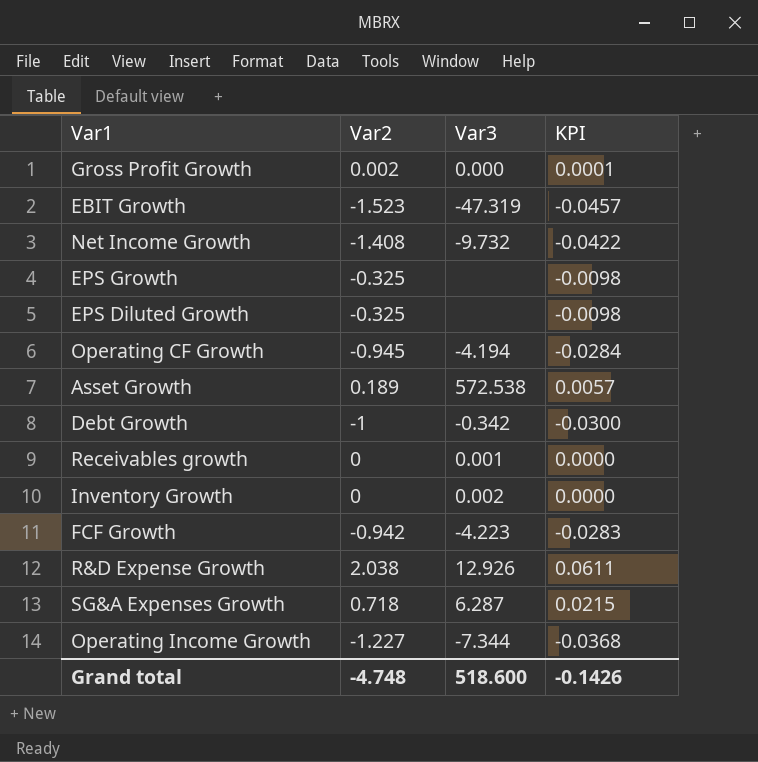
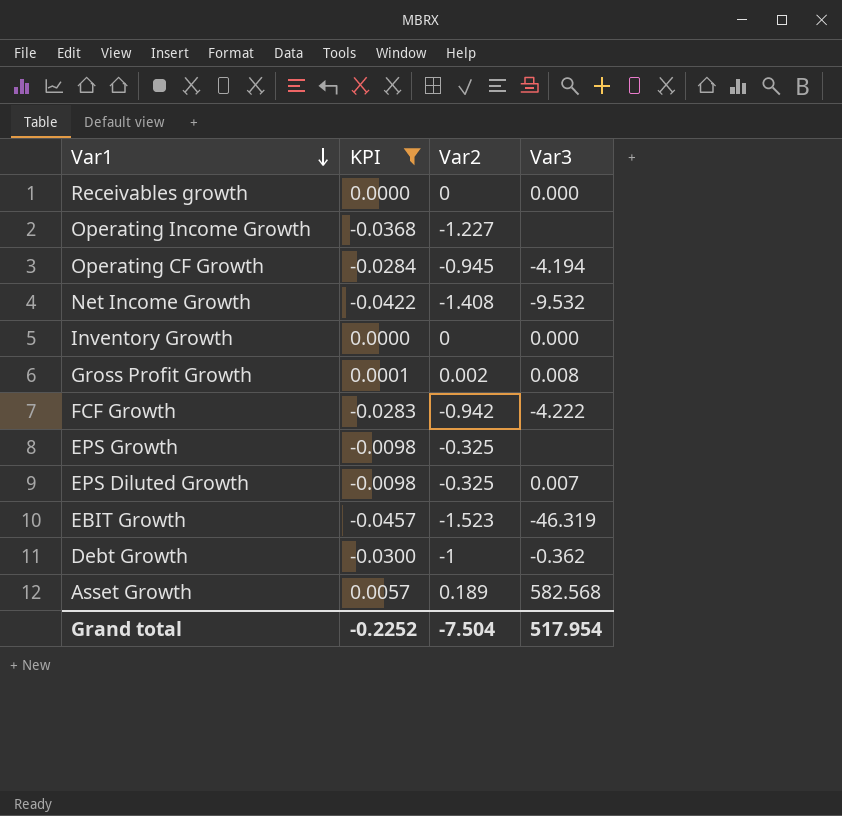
filter: none -> KPI <= 0.0057
row order: none -> Var1 descending
column KPI | position: 4 -> 2
Receivables growth | Var3: 0.001 -> 0.000
Operating Income Growth | Var3: -7.344 -> none
Net Income Growth | Var3: -9.732 -> -9.532
Inventory Growth | Var3: 0.002 -> 0.000
Gross Profit Growth | Var3: 0.000 -> 0.008
FCF Growth | Var3: -4.223 -> -4.222
EPS Diluted Growth | Var3: none -> 0.007
EBIT Growth | Var3: -47.319 -> -46.319
Debt Growth | Var3: -0.342 -> -0.362
Asset Growth | Var3: 572.538 -> 582.568
Grand total | KPI: -0.1426 -> -0.2252
Grand total | Var2: -4.748 -> -7.504
Grand total | Var3: 518.600 -> 517.954

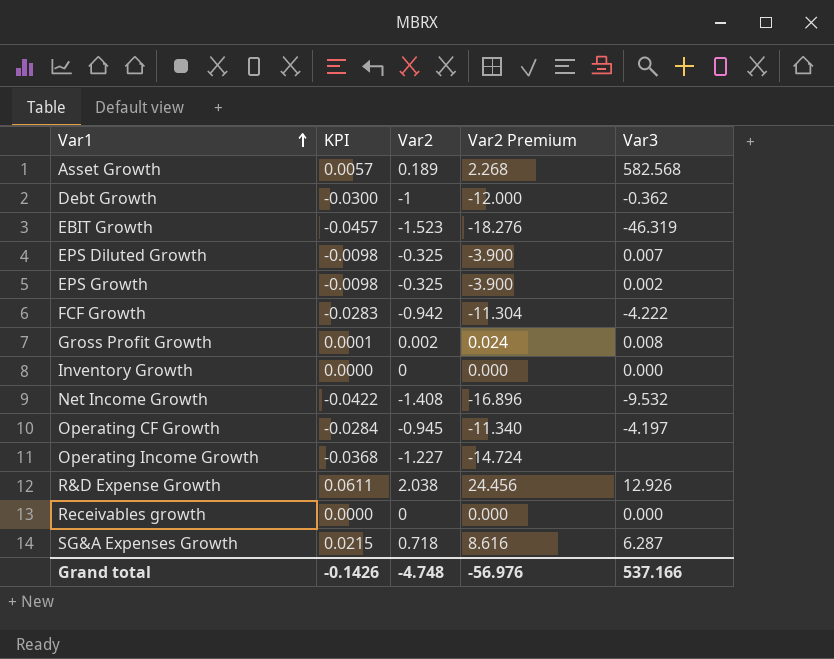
filter: KPI <= 0.0057 -> none
row order: Var1 descending -> Var1 ascending
column Var2 Premium | formula: none -> [Var2] * 12
EPS Growth | Var3: none -> 0.002
Operating CF Growth | Var3: -4.194 -> -4.197
Grand total | KPI: -0.2252 -> -0.1426
Grand total | Var2: -7.504 -> -4.748
Grand total | Var3: 517.954 -> 537.166

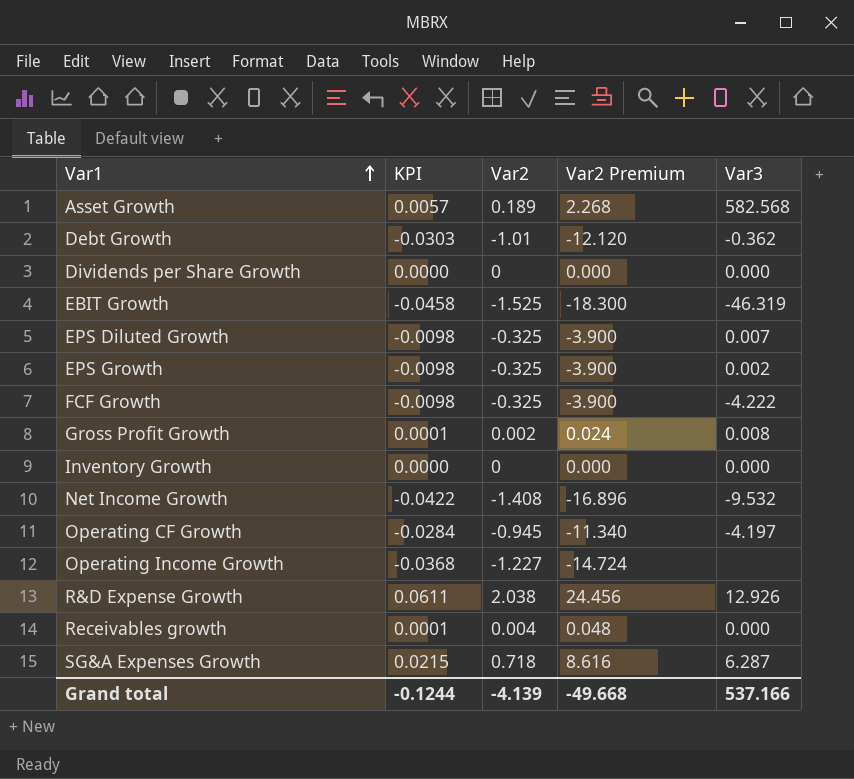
Debt Growth | KPI: -0.0300 -> -0.0303
Debt Growth | Var2: -1 -> -1.01
Debt Growth | Var2 Premium: -12.000 -> -12.120
row Dividends per Share Growth: none -> 0.0000 | 0 | 0.000 | 0.000
EBIT Growth | KPI: -0.0457 -> -0.0458
EBIT Growth | Var2: -1.523 -> -1.525
EBIT Growth | Var2 Premium: -18.276 -> -18.300
FCF Growth | KPI: -0.0283 -> -0.0098
FCF Growth | Var2: -0.942 -> -0.325
FCF Growth | Var2 Premium: -11.304 -> -3.900
Receivables growth | KPI: 0.0000 -> 0.0001
Receivables growth | Var2: 0 -> 0.004
Receivables growth | Var2 Premium: 0.000 -> 0.048
Grand total | KPI: -0.1426 -> -0.1244
Grand total | Var2: -4.748 -> -4.139
Grand total | Var2 Premium: -56.976 -> -49.668

